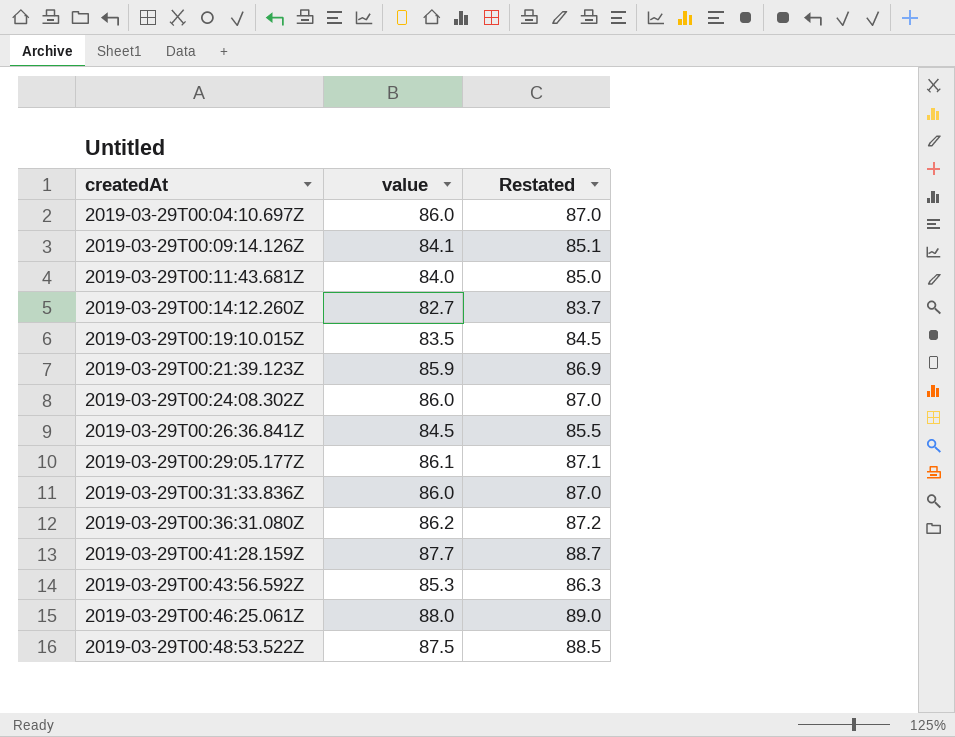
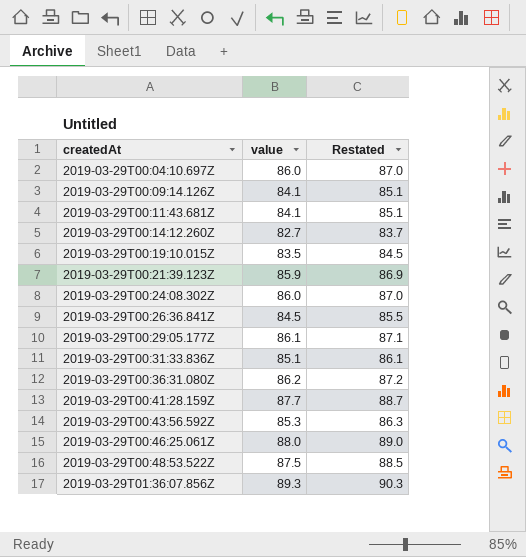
2019-03-29T00:11:43.681Z | value: 84.0 -> 84.1
2019-03-29T00:11:43.681Z | Restated: 85.0 -> 85.1
2019-03-29T00:31:33.836Z | value: 86.0 -> 85.1
2019-03-29T00:31:33.836Z | Restated: 87.0 -> 86.1
row 2019-03-29T01:36:07.856Z: none -> 89.3 | 90.3

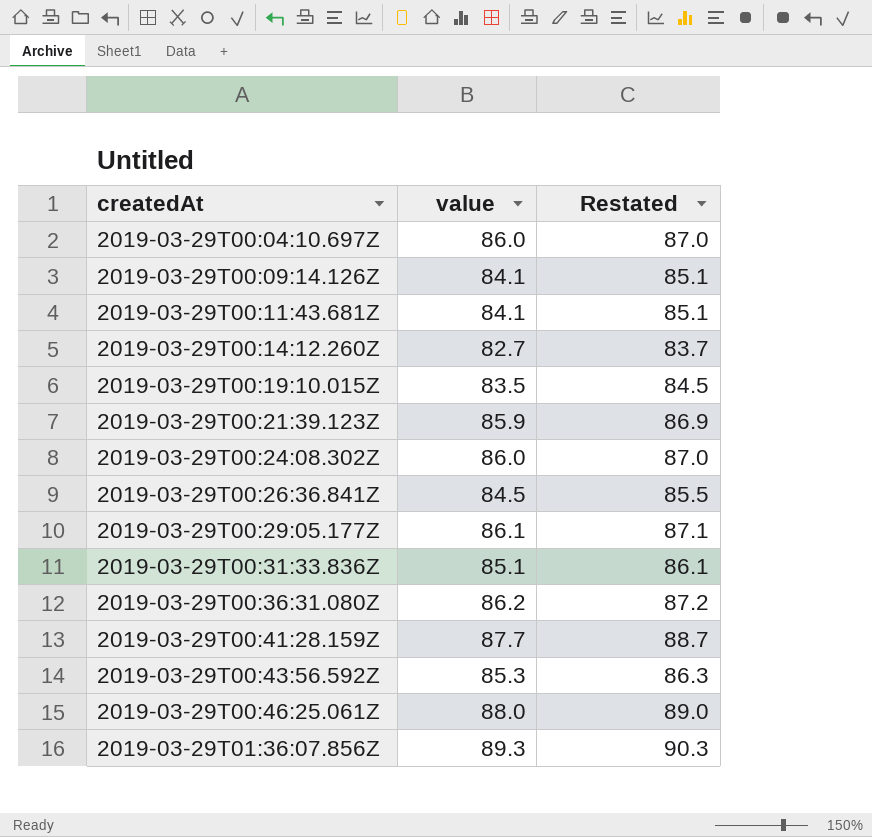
row 2019-03-29T00:48:53.522Z: 87.5 | 88.5 -> none

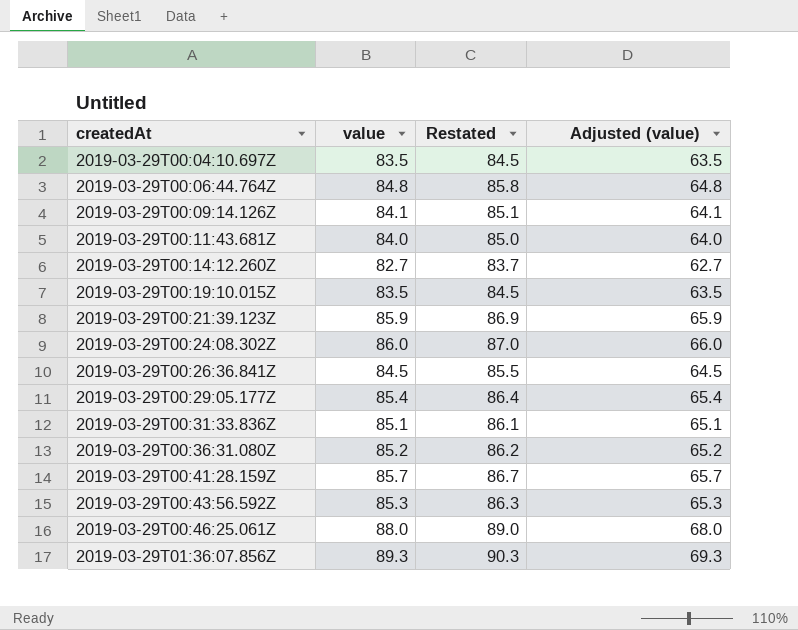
column Adjusted (value) | formula: none -> [value] - 20
2019-03-29T00:04:10.697Z | value: 86.0 -> 83.5
2019-03-29T00:04:10.697Z | Restated: 87.0 -> 84.5
row 2019-03-29T00:06:44.764Z: none -> 84.8 | 85.8 | 64.8
2019-03-29T00:11:43.681Z | value: 84.1 -> 84.0
2019-03-29T00:11:43.681Z | Restated: 85.1 -> 85.0
2019-03-29T00:29:05.177Z | value: 86.1 -> 85.4
2019-03-29T00:29:05.177Z | Restated: 87.1 -> 86.4
2019-03-29T00:36:31.080Z | value: 86.2 -> 85.2
2019-03-29T00:36:31.080Z | Restated: 87.2 -> 86.2
2019-03-29T00:41:28.159Z | value: 87.7 -> 85.7
2019-03-29T00:41:28.159Z | Restated: 88.7 -> 86.7

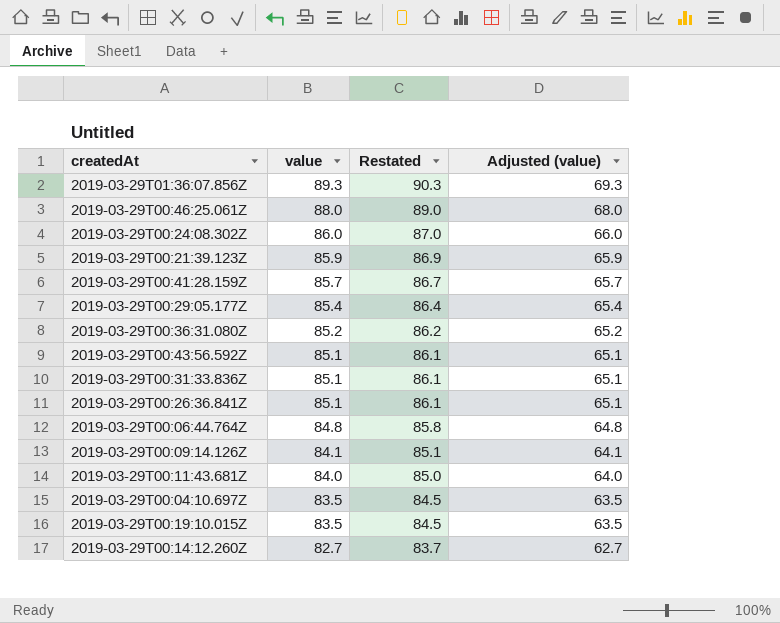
row order: createdAt ascending -> value descending
2019-03-29T00:43:56.592Z | value: 85.3 -> 85.1
2019-03-29T00:43:56.592Z | Restated: 86.3 -> 86.1
2019-03-29T00:43:56.592Z | Adjusted (value): 65.3 -> 65.1
2019-03-29T00:26:36.841Z | value: 84.5 -> 85.1
2019-03-29T00:26:36.841Z | Restated: 85.5 -> 86.1
2019-03-29T00:26:36.841Z | Adjusted (value): 64.5 -> 65.1

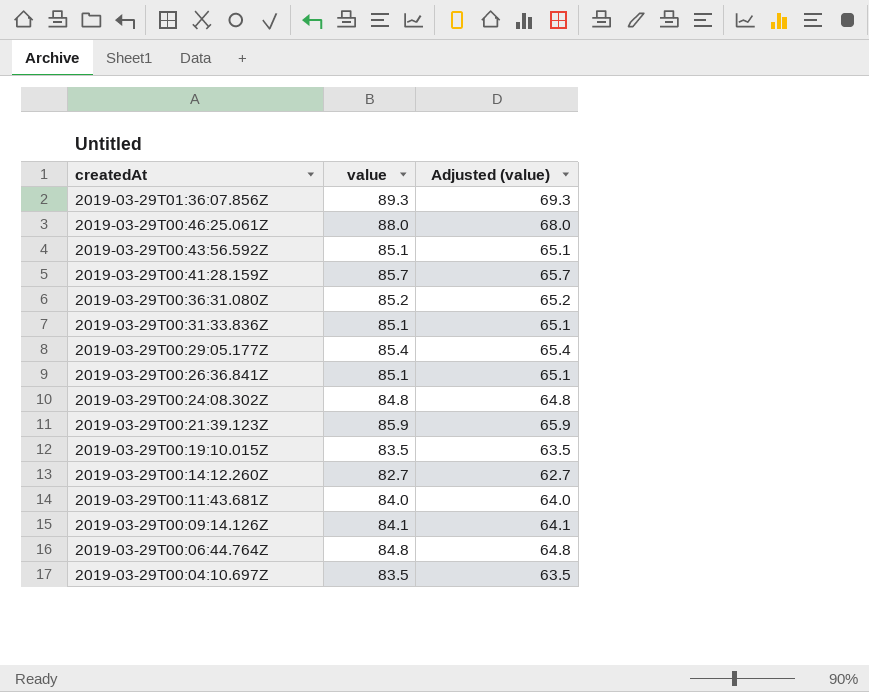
row order: value descending -> createdAt descending
column Restated | formula: [value] + 1 -> none
2019-03-29T00:24:08.302Z | value: 86.0 -> 84.8
2019-03-29T00:24:08.302Z | Adjusted (value): 66.0 -> 64.8

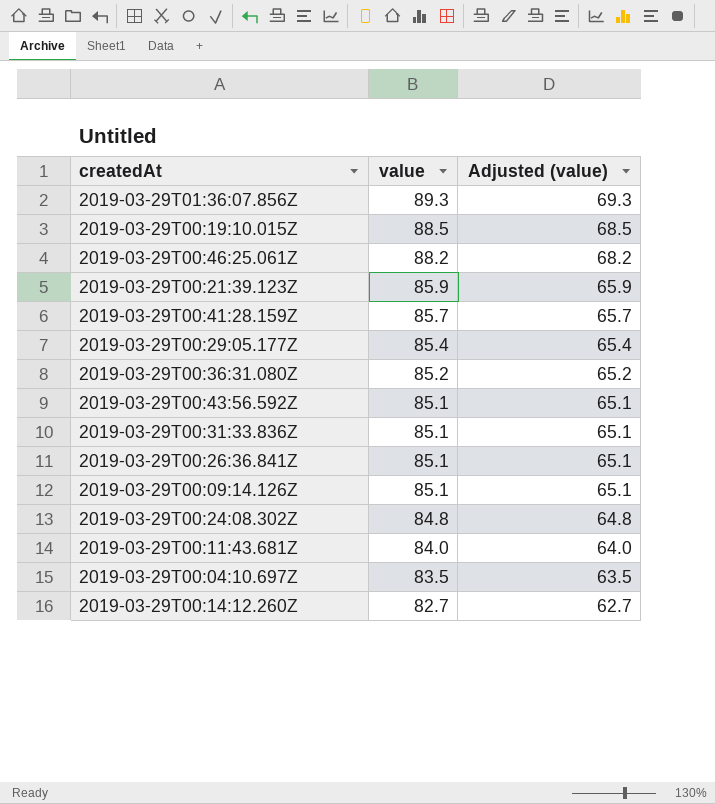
row order: createdAt descending -> value descending
row 2019-03-29T00:06:44.764Z: 84.8 | 64.8 -> none
2019-03-29T00:19:10.015Z | value: 83.5 -> 88.5
2019-03-29T00:19:10.015Z | Adjusted (value): 63.5 -> 68.5
2019-03-29T00:46:25.061Z | value: 88.0 -> 88.2
2019-03-29T00:46:25.061Z | Adjusted (value): 68.0 -> 68.2
2019-03-29T00:09:14.126Z | value: 84.1 -> 85.1
2019-03-29T00:09:14.126Z | Adjusted (value): 64.1 -> 65.1

